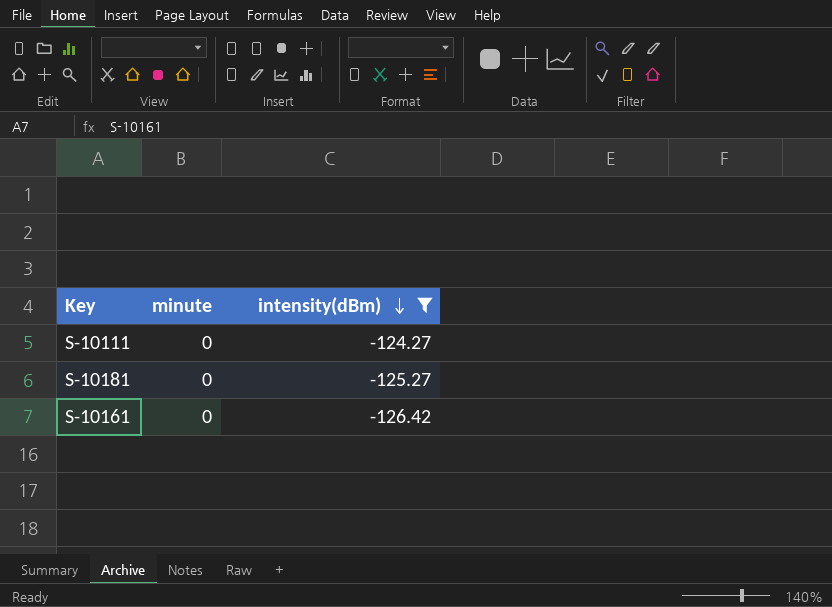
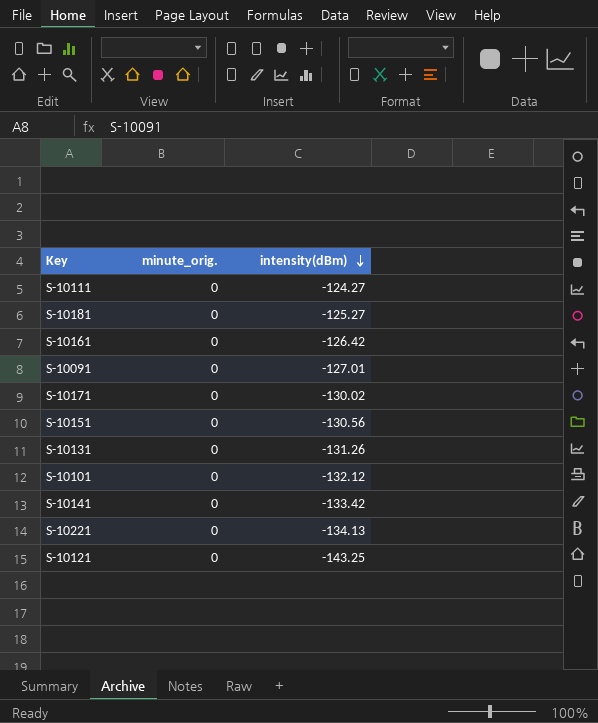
filter: intensity(dBm) >= -126.42 -> none
column name: minute -> minute_orig.

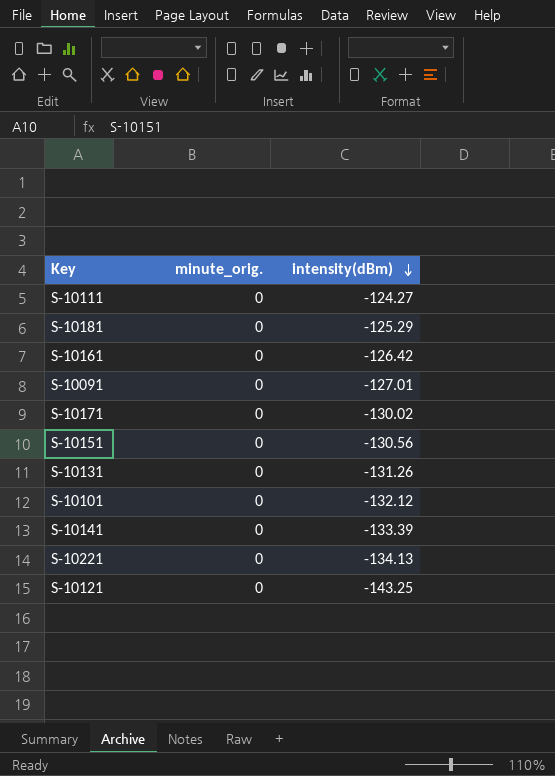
S-10181 | intensity(dBm): -125.27 -> -125.29
S-10141 | intensity(dBm): -133.42 -> -133.39

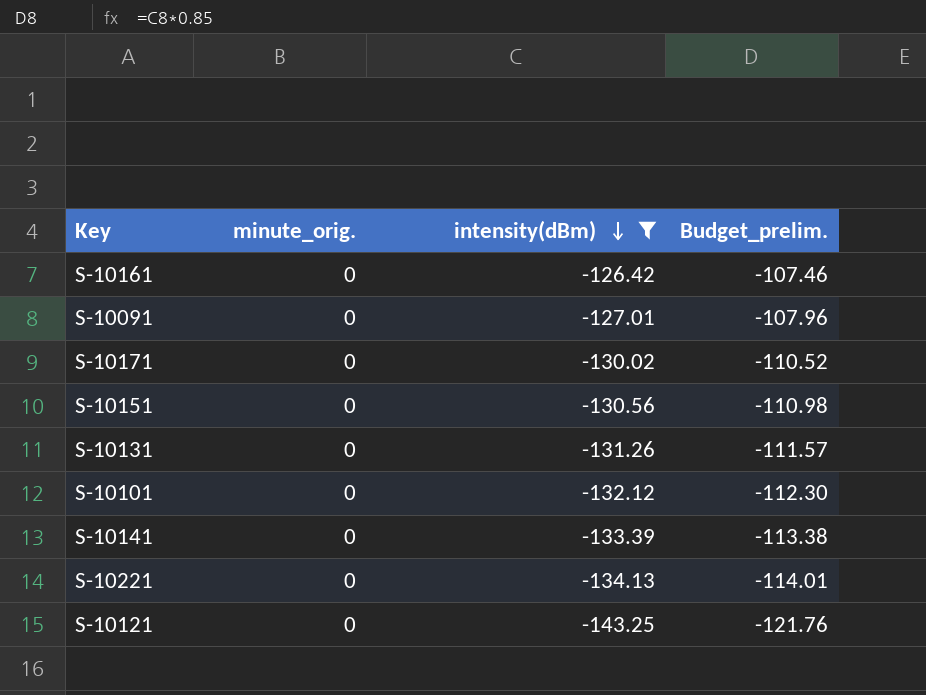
filter: none -> intensity(dBm) <= -126.42
column Budget_prelim. | formula: none -> [intensity(dBm)] * 0.85

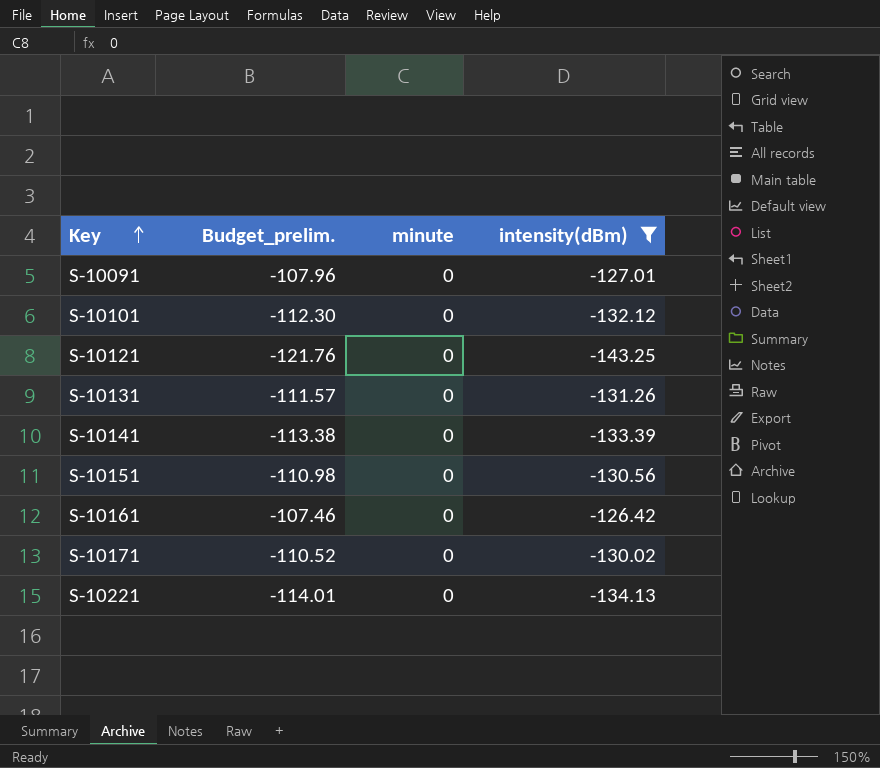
row order: intensity(dBm) descending -> Key ascending
column Budget_prelim. | position: 4 -> 2
column name: minute_orig. -> minute

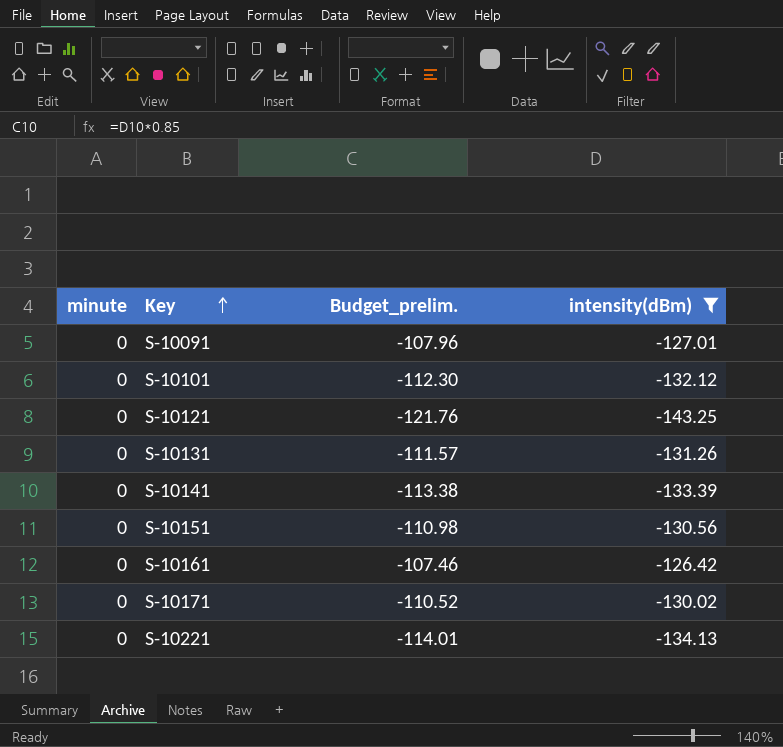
column minute | position: 3 -> 1

